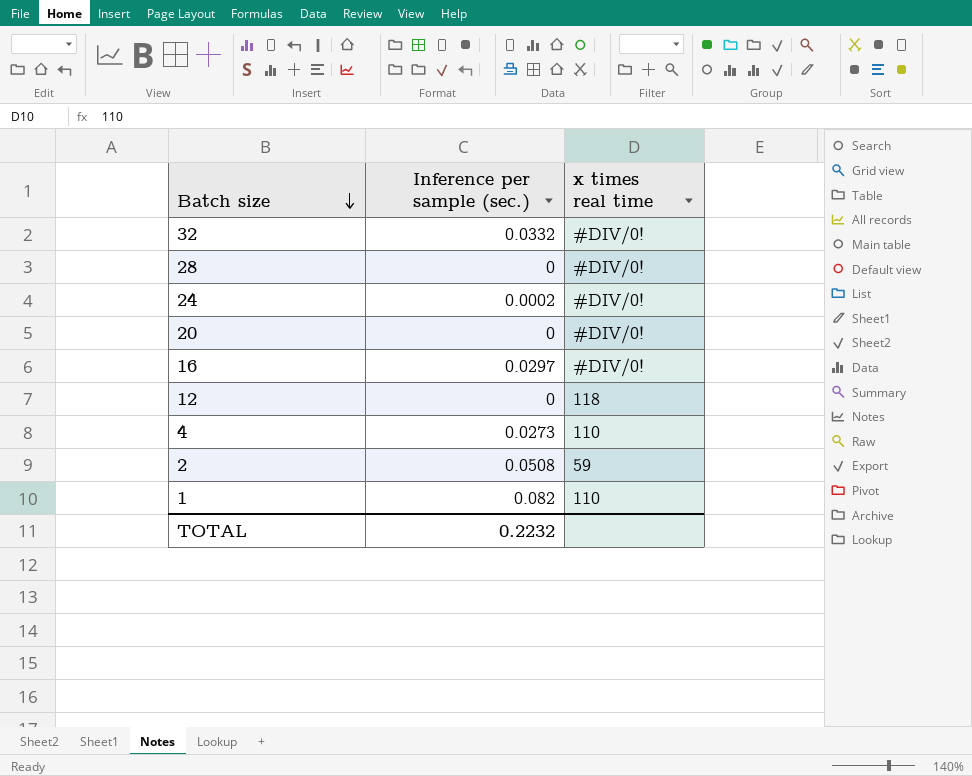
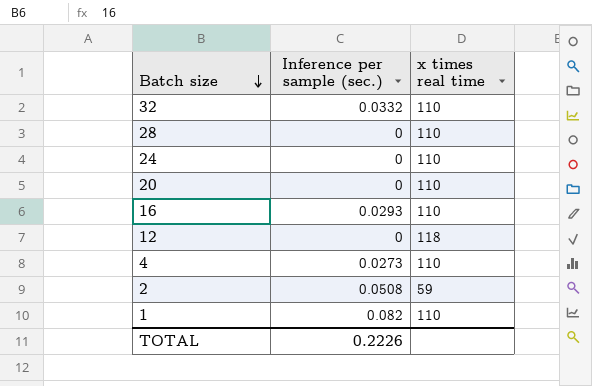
32 | x times real time: #DIV/0! -> 110
28 | x times real time: #DIV/0! -> 110
24 | Inference per sample (sec.): 0.0002 -> 0
24 | x times real time: #DIV/0! -> 110
20 | x times real time: #DIV/0! -> 110
16 | Inference per sample (sec.): 0.0297 -> 0.0293
16 | x times real time: #DIV/0! -> 110
TOTAL | Inference per sample (sec.): 0.2232 -> 0.2226

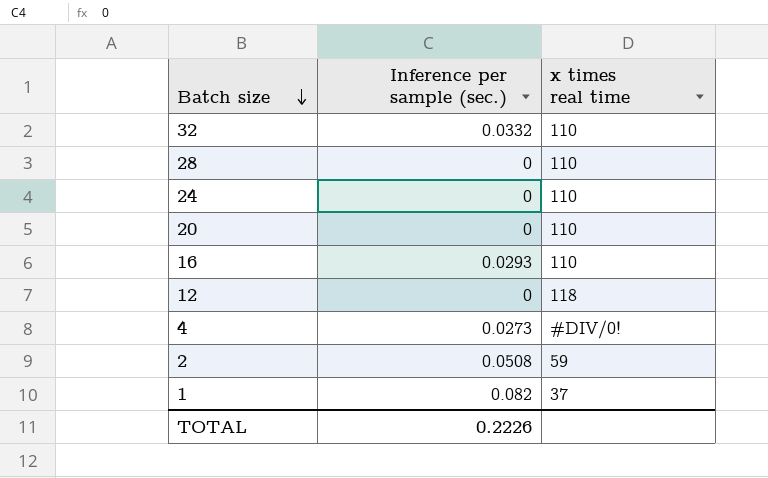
4 | x times real time: 110 -> #DIV/0!
1 | x times real time: 110 -> 37

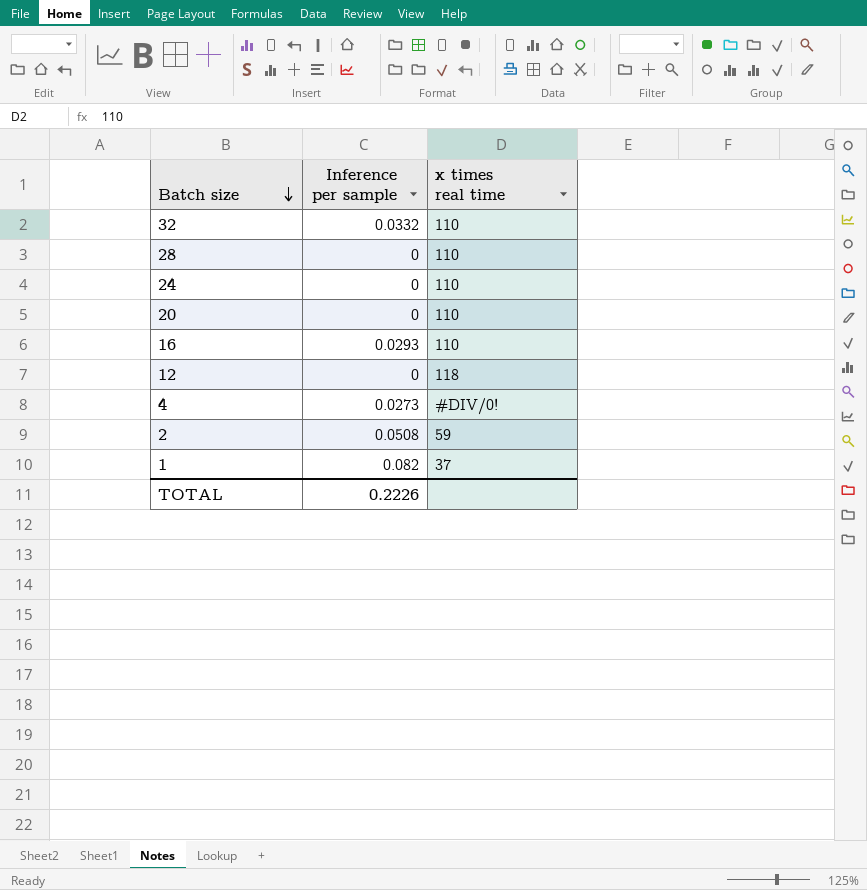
column name: Inference per sample (sec.) -> Inference per sample

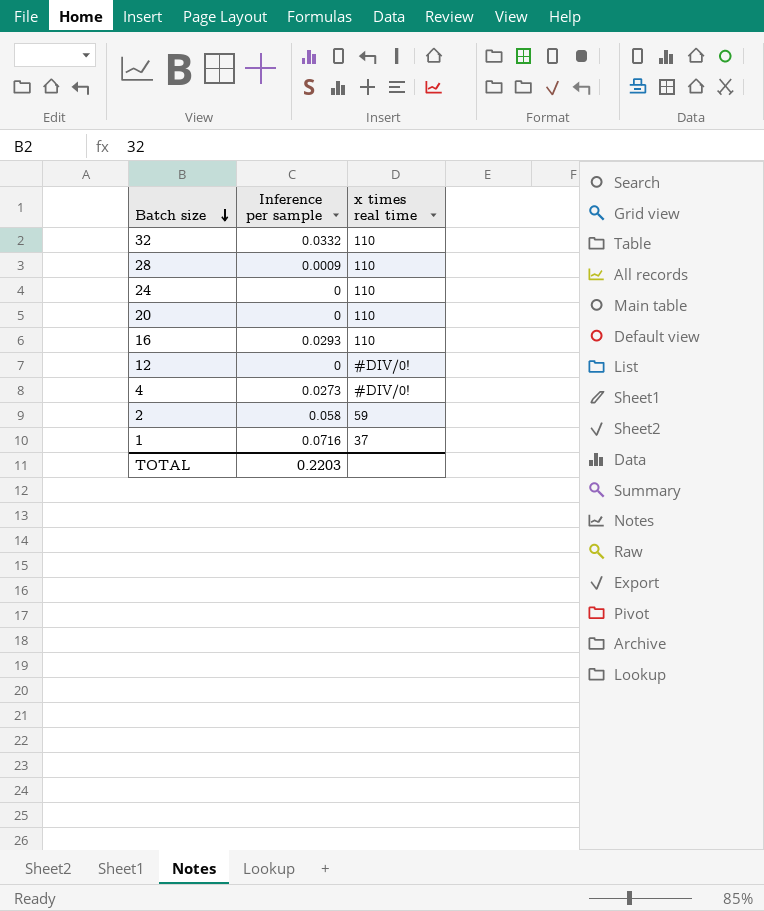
28 | Inference per sample: 0 -> 0.0009
12 | x times real time: 118 -> #DIV/0!
2 | Inference per sample: 0.0508 -> 0.058
1 | Inference per sample: 0.082 -> 0.0716
TOTAL | Inference per sample: 0.2226 -> 0.2203

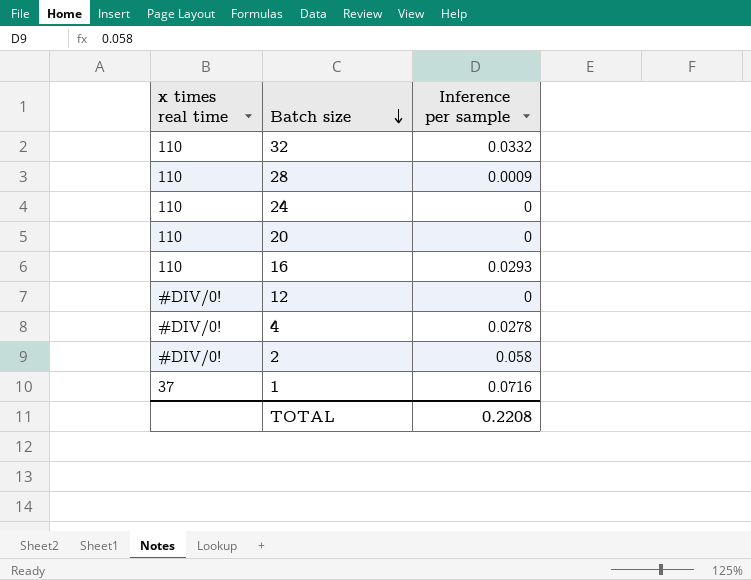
column x times real time | position: 3 -> 1
4 | Inference per sample: 0.0273 -> 0.0278
2 | x times real time: 59 -> #DIV/0!
TOTAL | Inference per sample: 0.2203 -> 0.2208

